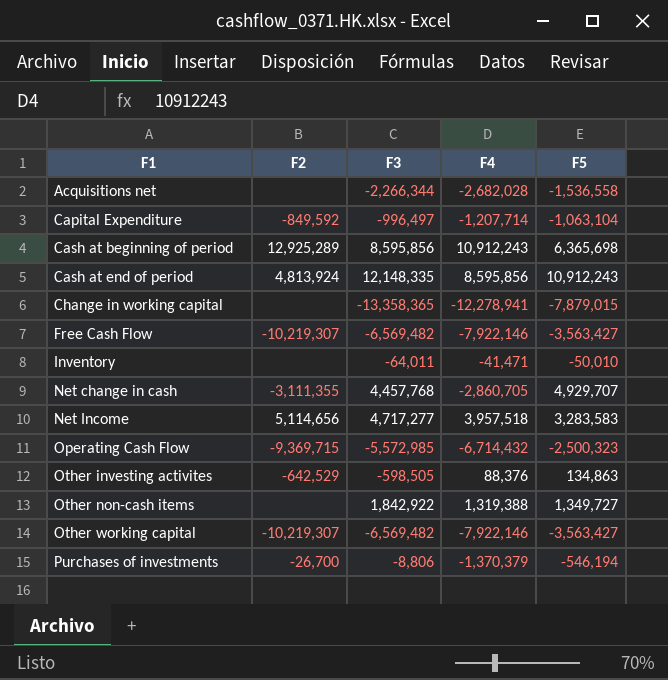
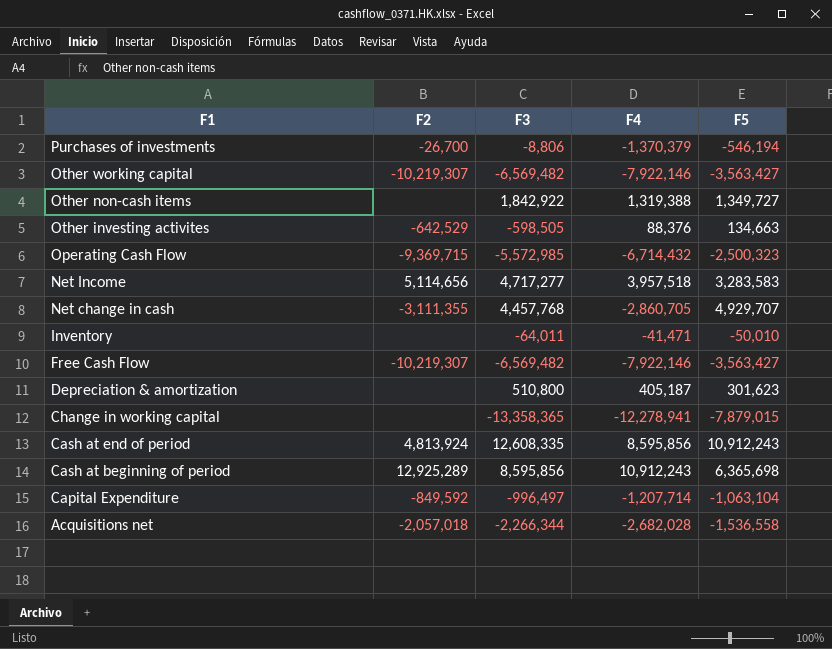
row order: F1 ascending -> F1 descending
Other investing activites | F5: 134,863 -> 134,663
row Depreciation & amortization: none -> none | 510,800 | 405,187 | 301,623
Cash at end of period | F3: 12,148,335 -> 12,608,335
Acquisitions net | F2: none -> -2,057,018

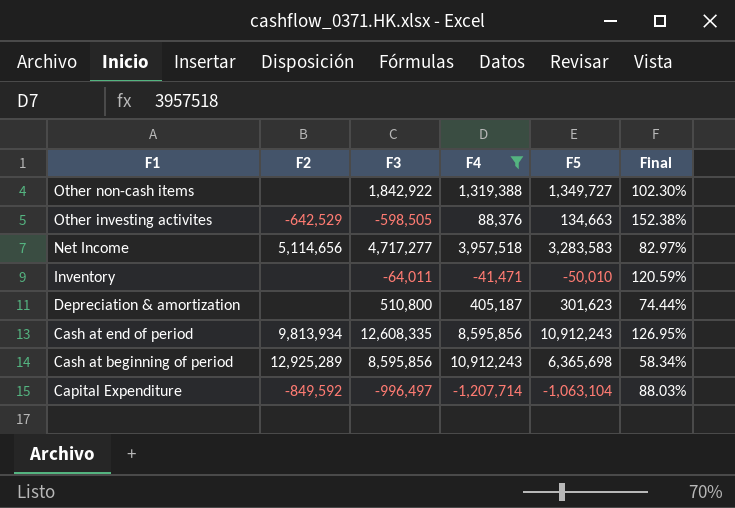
filter: none -> F4 >= -1,207,714
column Final | formula: none -> [F5] / [F4]
Cash at end of period | F2: 4,813,924 -> 9,813,934

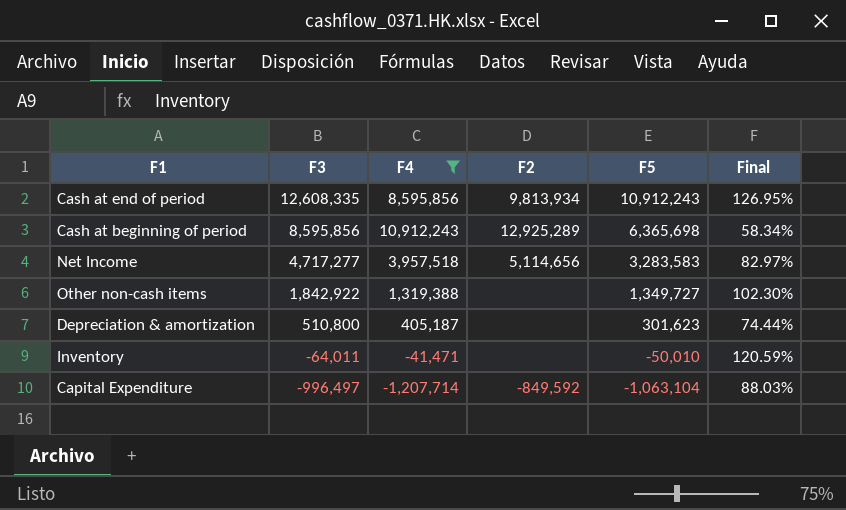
row order: F1 descending -> F3 descending
column F2 | position: 2 -> 4
row Other investing activites: -642,529 | -598,505 | 88,376 | 134,663 | 152.38% -> none

